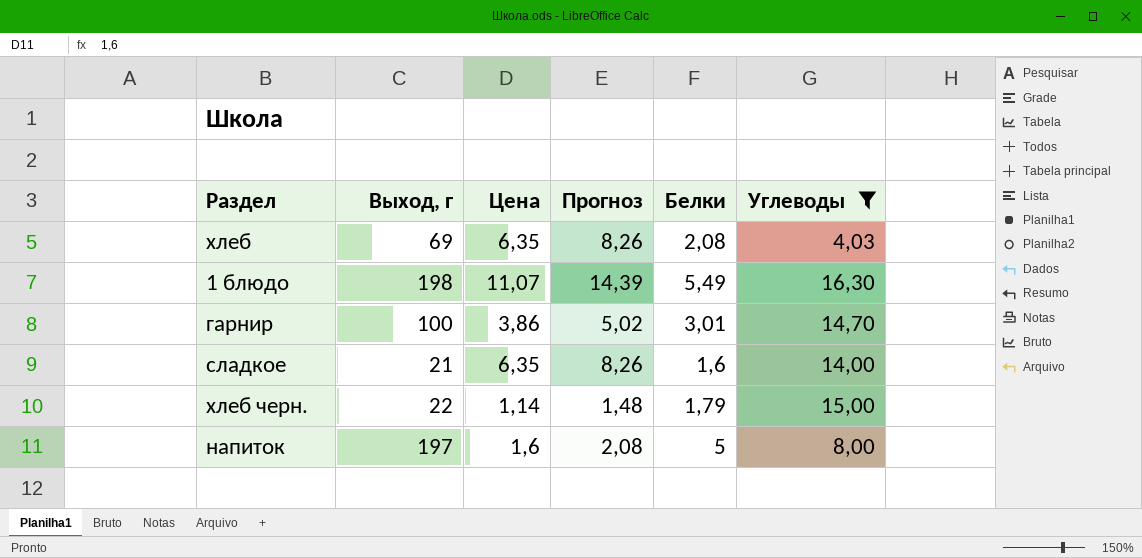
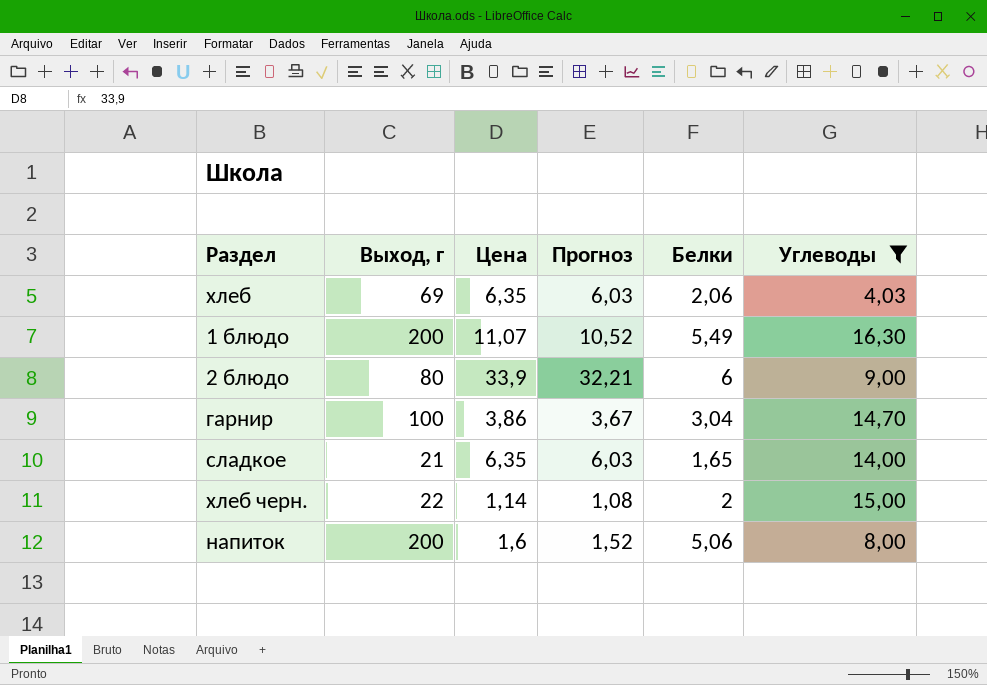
column Прогноз | formula: [Цена] * 1,3 -> [Цена] * 0,95
хлеб | Белки: 2,08 -> 2,06
1 блюдо | Выход, г: 198 -> 200
row 2 блюдо: none -> 80 | 33,9 | 32,21 | 6 | 9,00
гарнир | Белки: 3,01 -> 3,04
сладкое | Белки: 1,6 -> 1,65
хлеб черн. | Белки: 1,79 -> 2
напиток | Выход, г: 197 -> 200
напиток | Белки: 5 -> 5,06

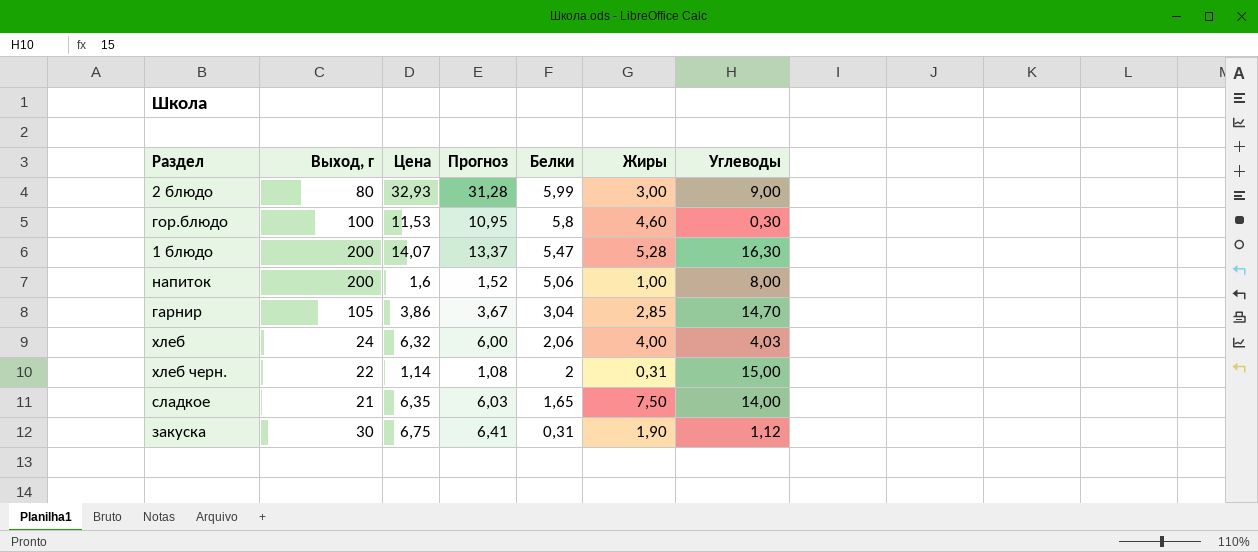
filter: Углеводы >= 4,03 -> none
row order: none -> Белки descending
column Жиры | position: none -> 6
2 блюдо | Цена: 33,9 -> 32,93
2 блюдо | Прогноз: 32,21 -> 31,28
2 блюдо | Белки: 6 -> 5,99
1 блюдо | Цена: 11,07 -> 14,07
1 блюдо | Прогноз: 10,52 -> 13,37
1 блюдо | Белки: 5,49 -> 5,47
гарнир | Выход, г: 100 -> 105
хлеб | Выход, г: 69 -> 24
хлеб | Цена: 6,35 -> 6,32
хлеб | Прогноз: 6,03 -> 6,00

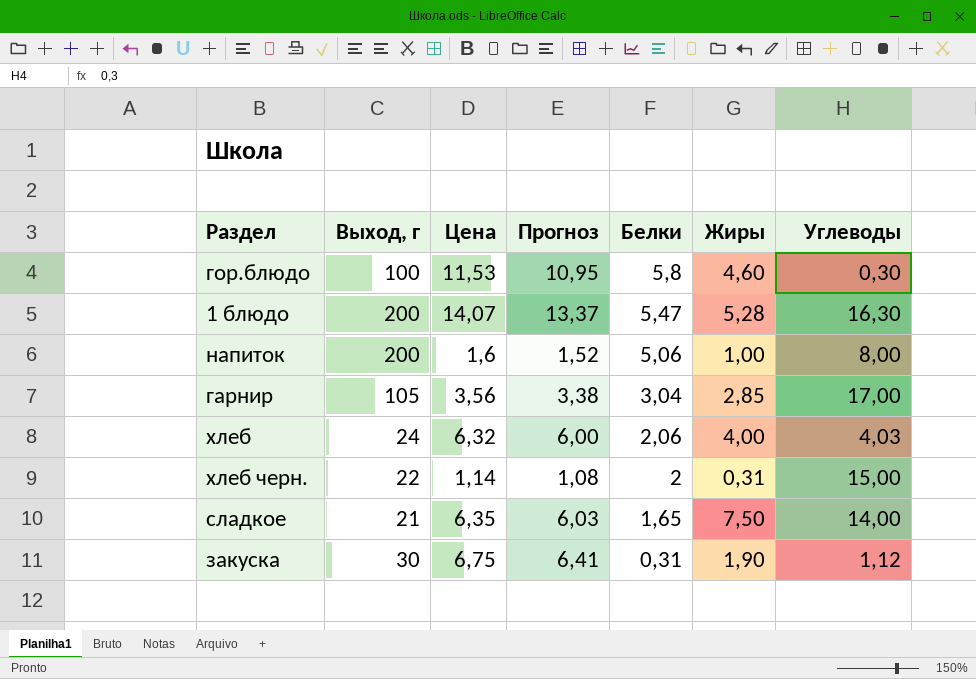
row 2 блюдо: 80 | 32,93 | 31,28 | 5,99 | 3,00 | 9,00 -> none
гарнир | Цена: 3,86 -> 3,56
гарнир | Прогноз: 3,67 -> 3,38
гарнир | Углеводы: 14,70 -> 17,00

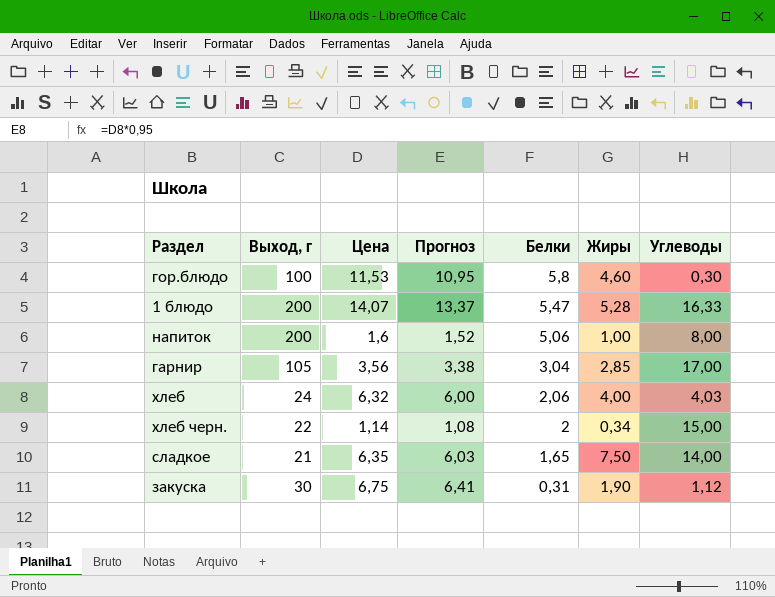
1 блюдо | Углеводы: 16,30 -> 16,33
хлеб черн. | Жиры: 0,31 -> 0,34

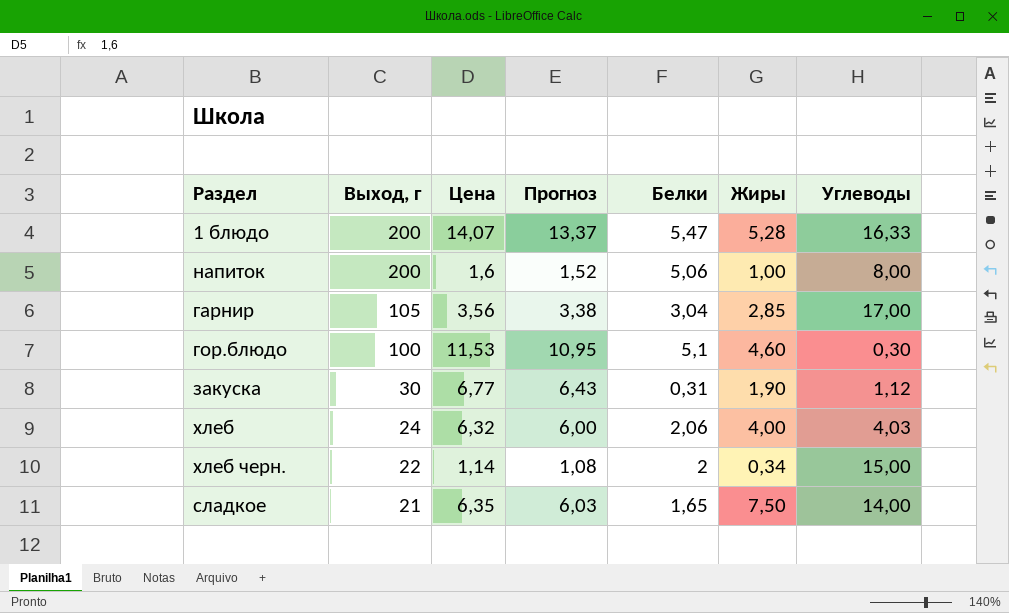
row order: Белки descending -> Выход, г descending
гор.блюдо | Белки: 5,8 -> 5,1
закуска | Цена: 6,75 -> 6,77
закуска | Прогноз: 6,41 -> 6,43

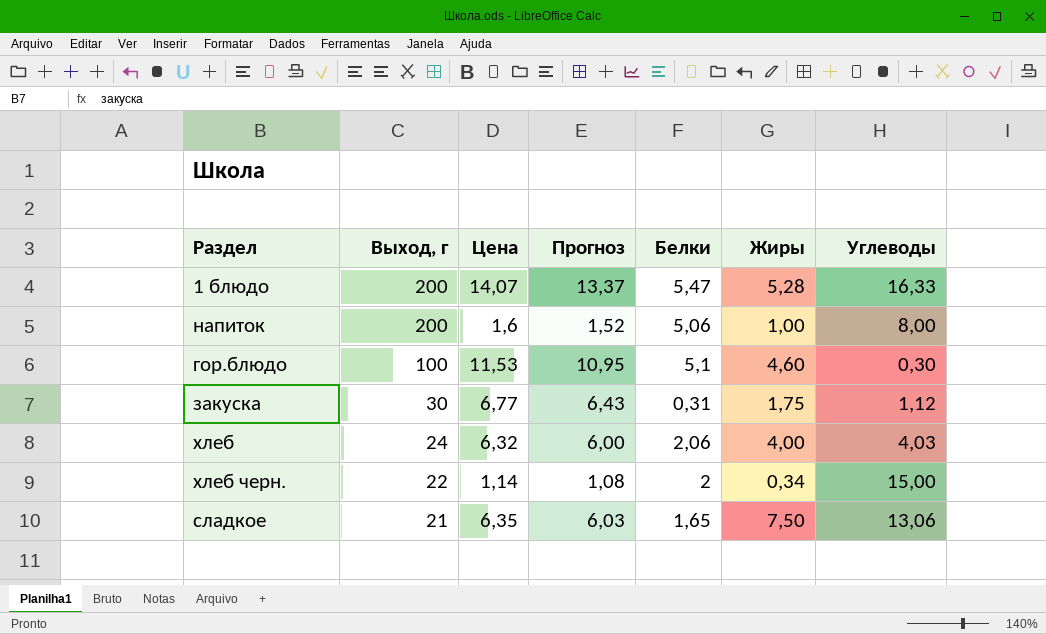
row гарнир: 105 | 3,56 | 3,38 | 3,04 | 2,85 | 17,00 -> none
закуска | Жиры: 1,90 -> 1,75
сладкое | Углеводы: 14,00 -> 13,06

